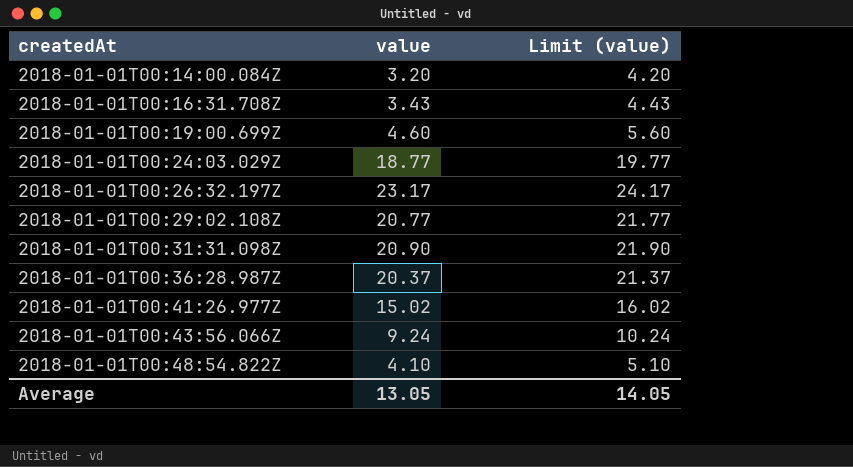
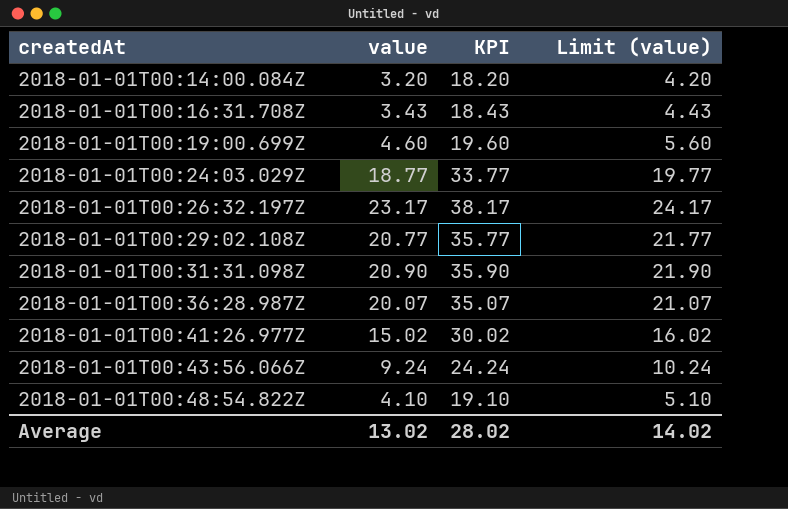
column KPI | formula: none -> [value] + 15
2018-01-01T00:36:28.987Z | value: 20.37 -> 20.07
2018-01-01T00:36:28.987Z | Limit (value): 21.37 -> 21.07
Average | value: 13.05 -> 13.02
Average | Limit (value): 14.05 -> 14.02

